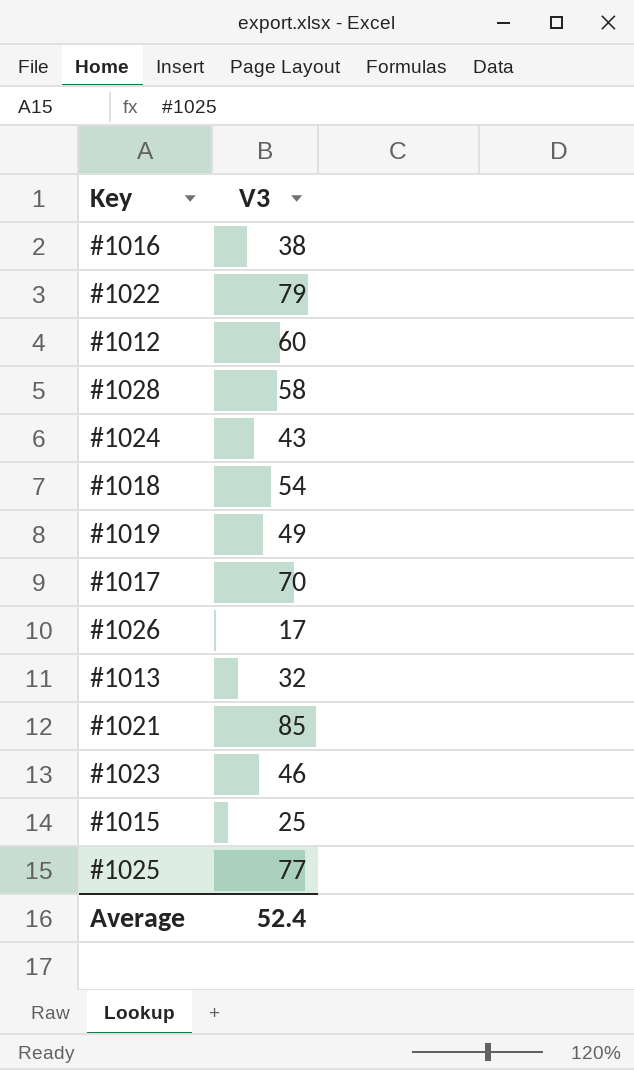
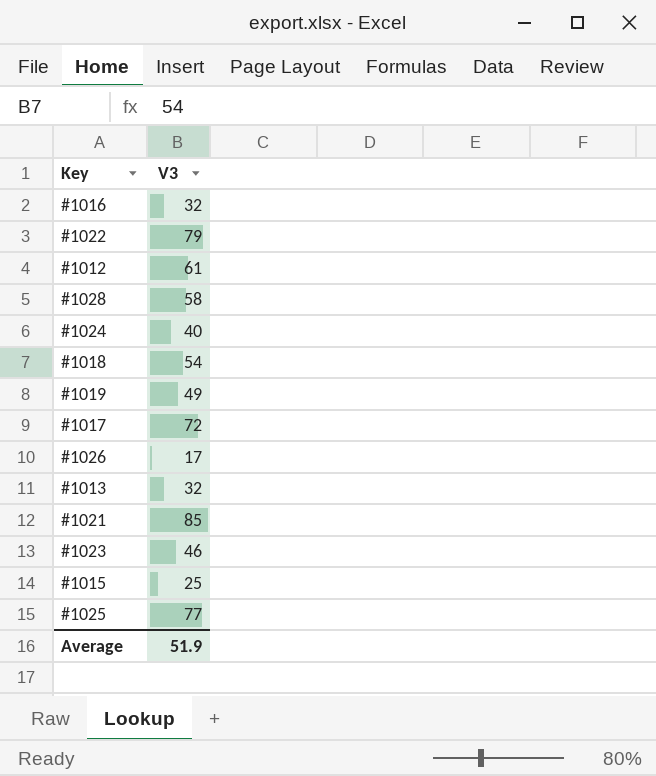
#1016 | V3: 38 -> 32
#1012 | V3: 60 -> 61
#1024 | V3: 43 -> 40
#1017 | V3: 70 -> 72
Average | V3: 52.4 -> 51.9

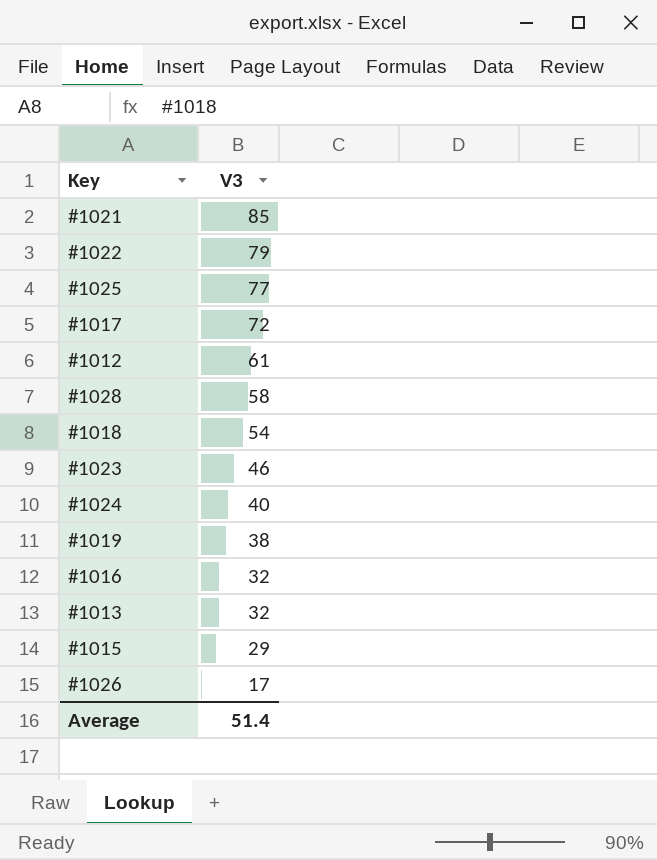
row order: none -> V3 descending
#1019 | V3: 49 -> 38
#1015 | V3: 25 -> 29
Average | V3: 51.9 -> 51.4

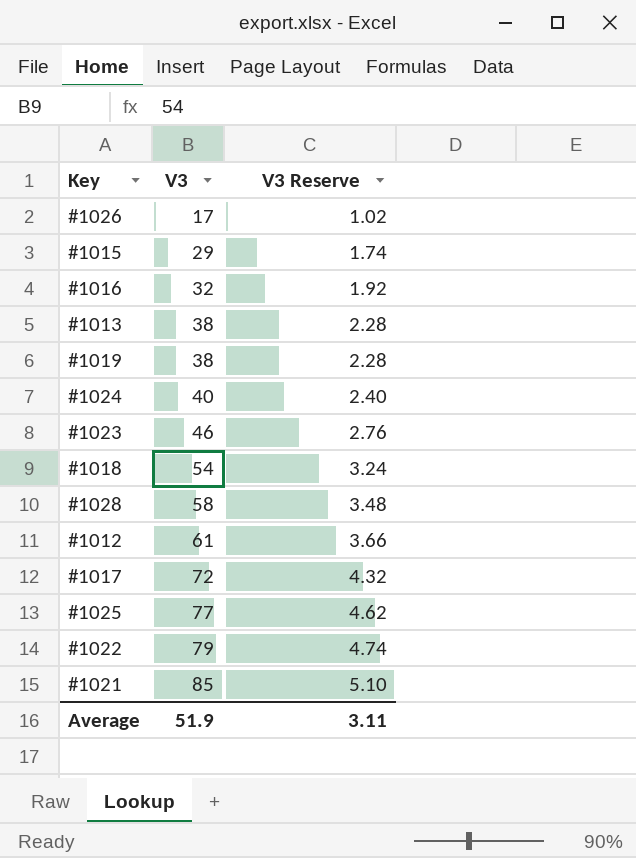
row order: V3 descending -> V3 ascending
column V3 Reserve | formula: none -> [V3] * 0.06
#1013 | V3: 32 -> 38
Average | V3: 51.4 -> 51.9

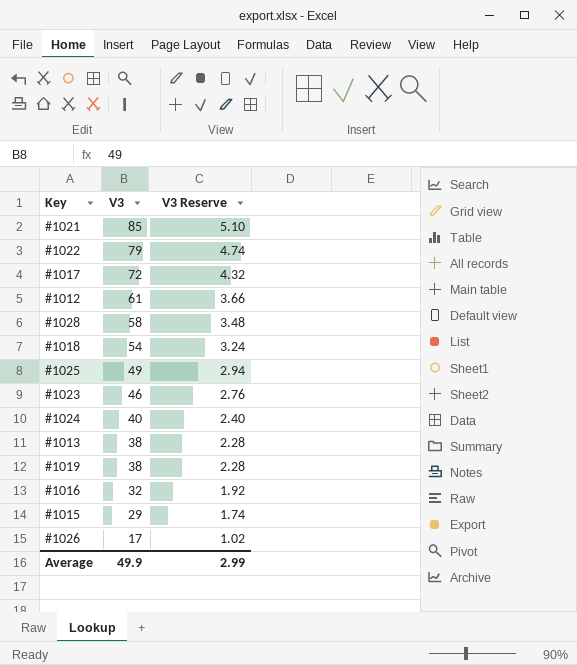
row order: V3 ascending -> V3 descending
#1025 | V3: 77 -> 49
#1025 | V3 Reserve: 4.62 -> 2.94
Average | V3: 51.9 -> 49.9
Average | V3 Reserve: 3.11 -> 2.99

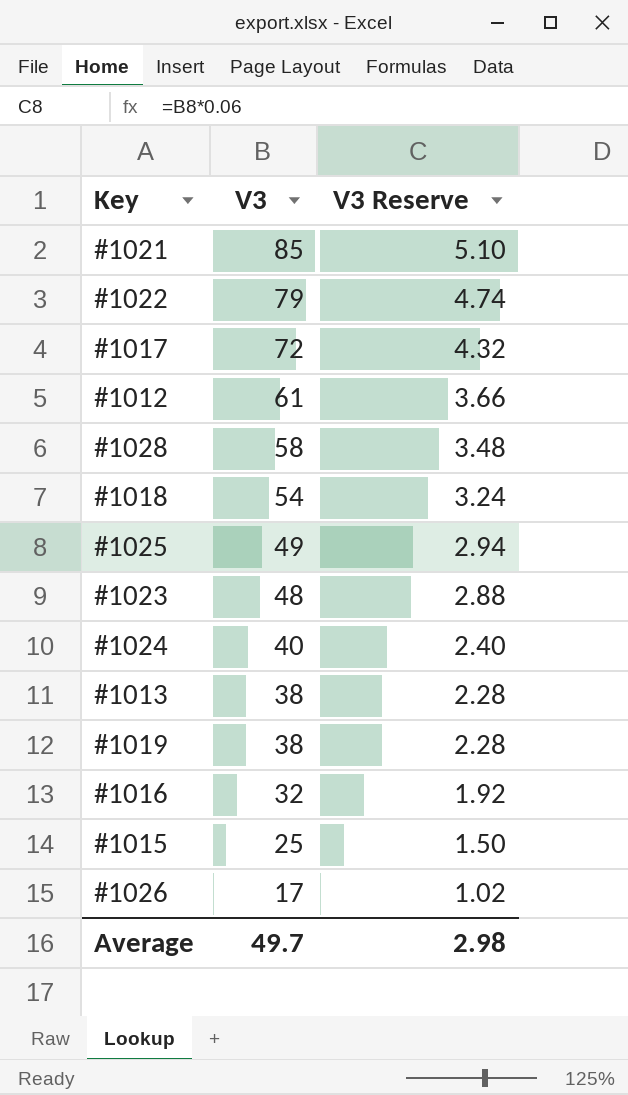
#1023 | V3: 46 -> 48
#1023 | V3 Reserve: 2.76 -> 2.88
#1015 | V3: 29 -> 25
#1015 | V3 Reserve: 1.74 -> 1.50
Average | V3: 49.9 -> 49.7
Average | V3 Reserve: 2.99 -> 2.98

